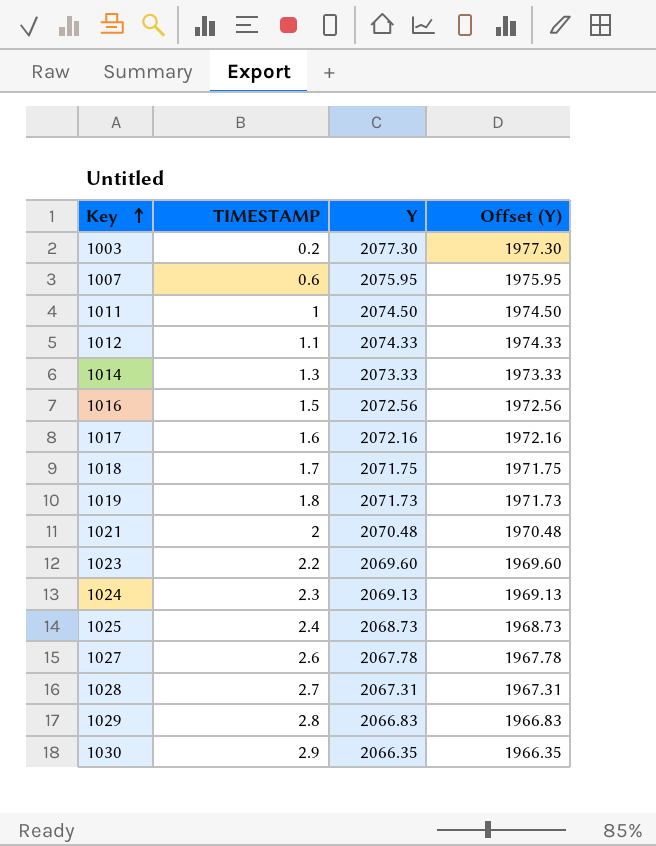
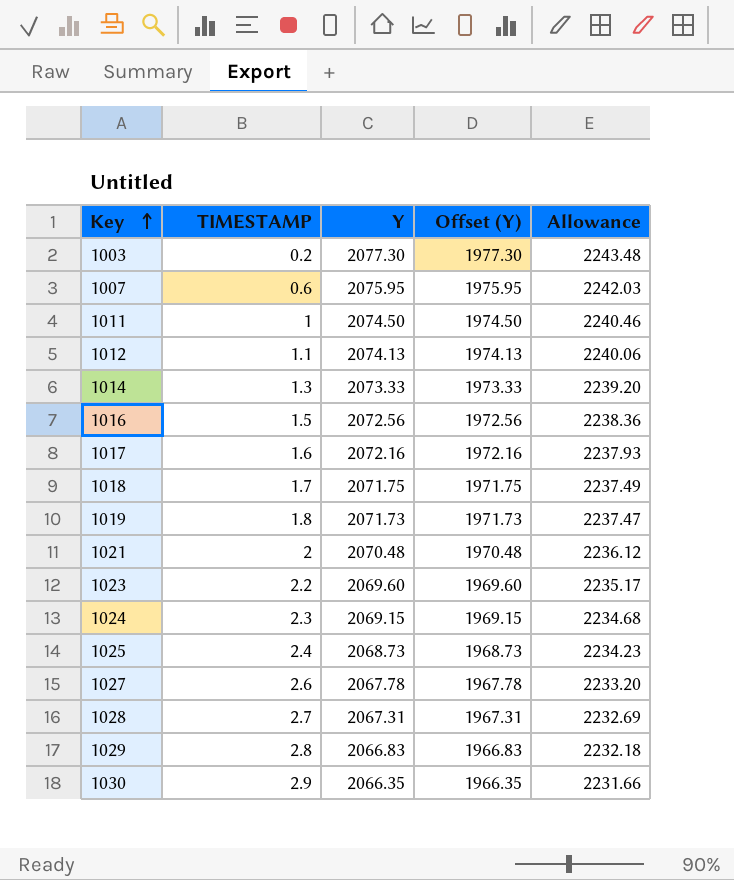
column Allowance | formula: none -> [Y] * 1.08
1012 | Y: 2074.33 -> 2074.13
1012 | Offset (Y): 1974.33 -> 1974.13
1024 | Y: 2069.13 -> 2069.15
1024 | Offset (Y): 1969.13 -> 1969.15

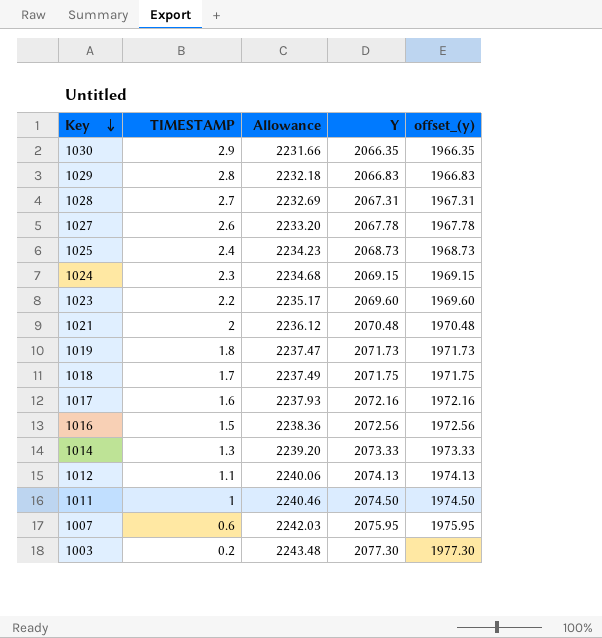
row order: Key ascending -> Key descending
column Allowance | position: 5 -> 3
column name: Offset (Y) -> offset_(y)

